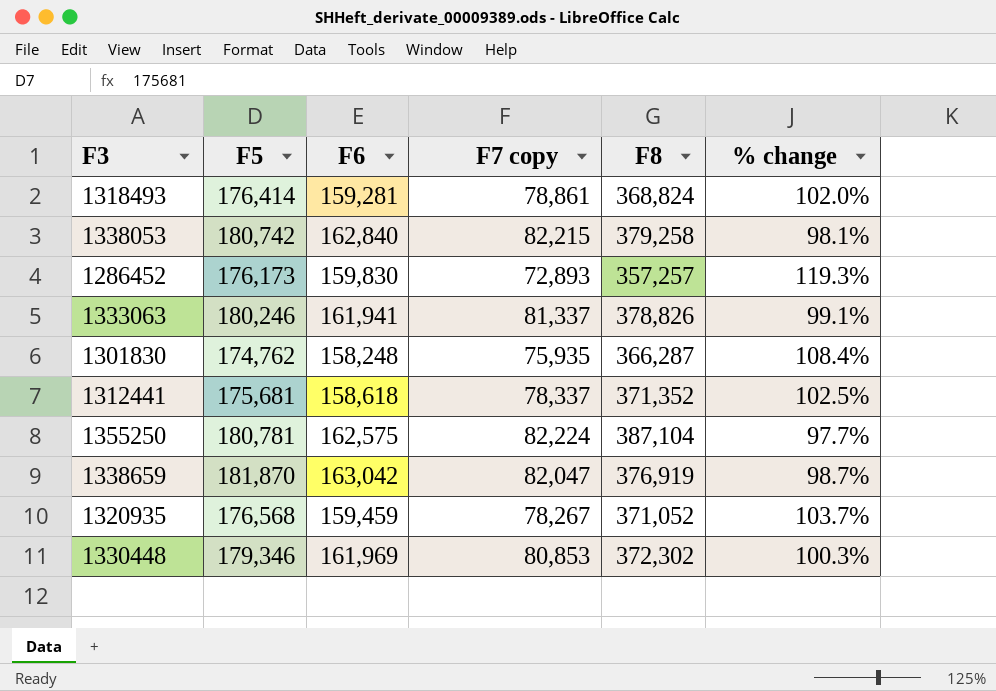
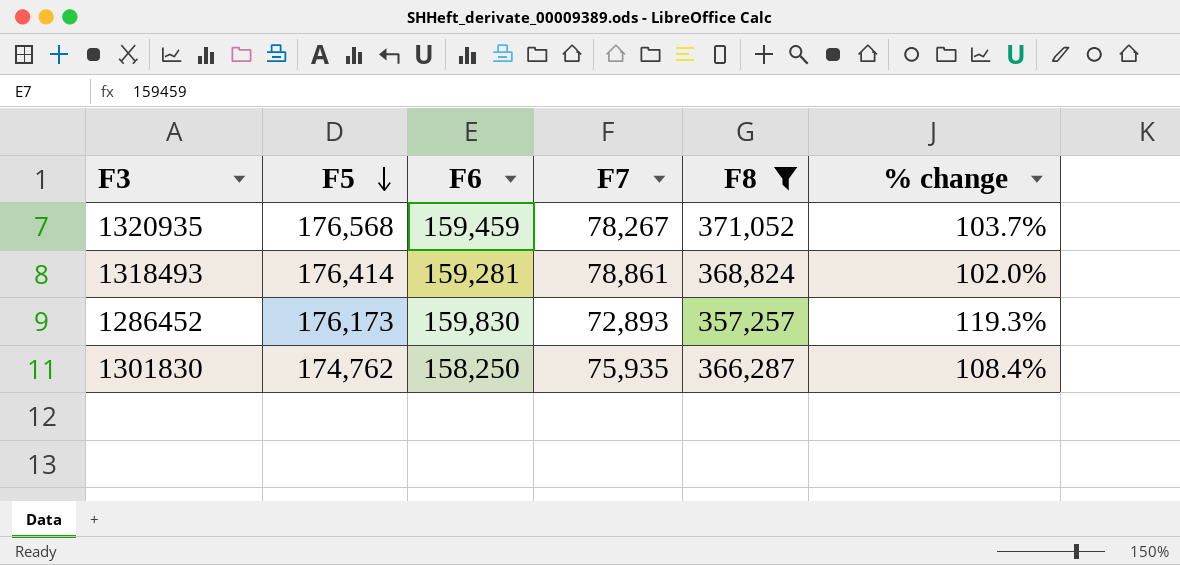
filter: none -> F8 <= 371,052
row order: none -> F5 descending
column name: F7 copy -> F7
1301830 | F6: 158,248 -> 158,250

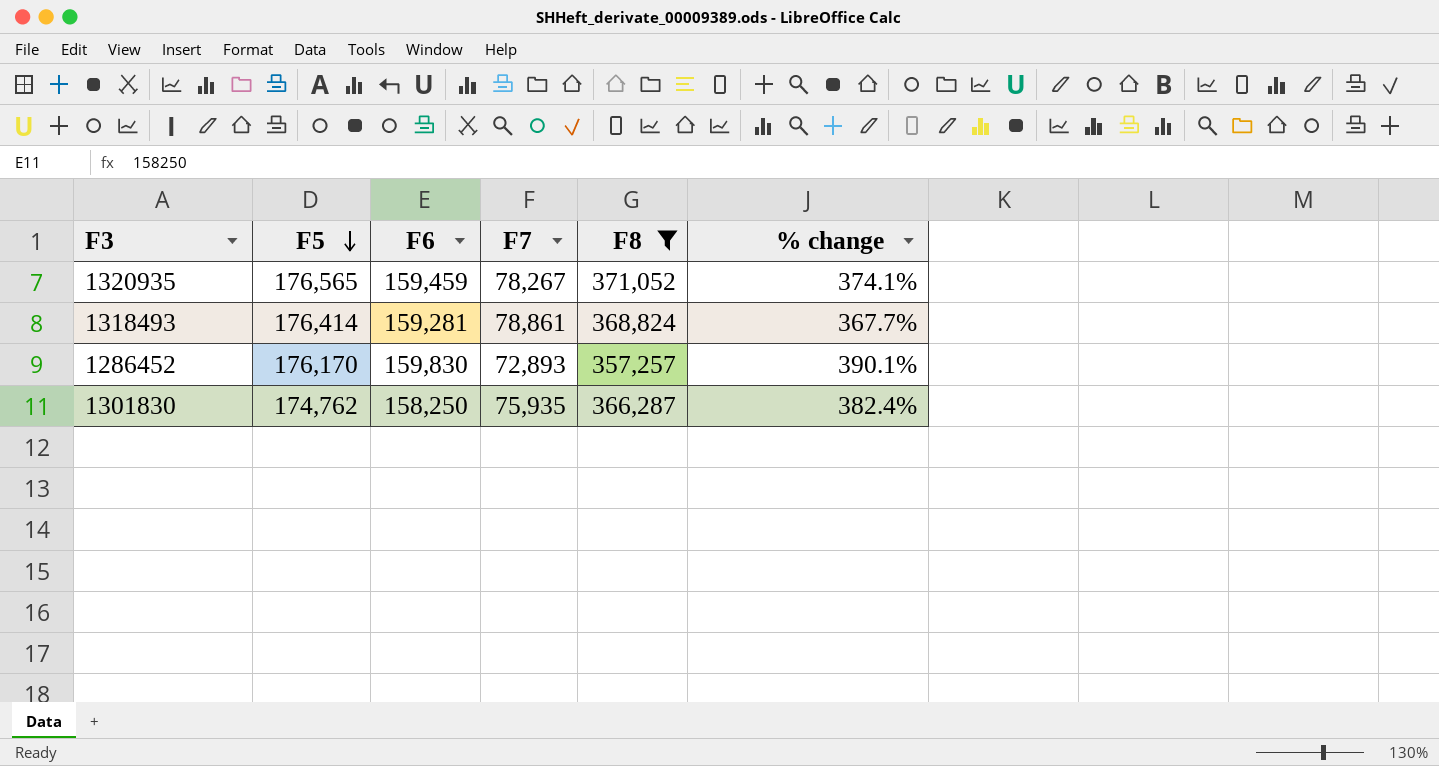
column % change | formula: ([F6] - [F7]) / [F7] -> ([F8] - [F7]) / [F7]
1320935 | F5: 176,568 -> 176,565
1286452 | F5: 176,173 -> 176,170

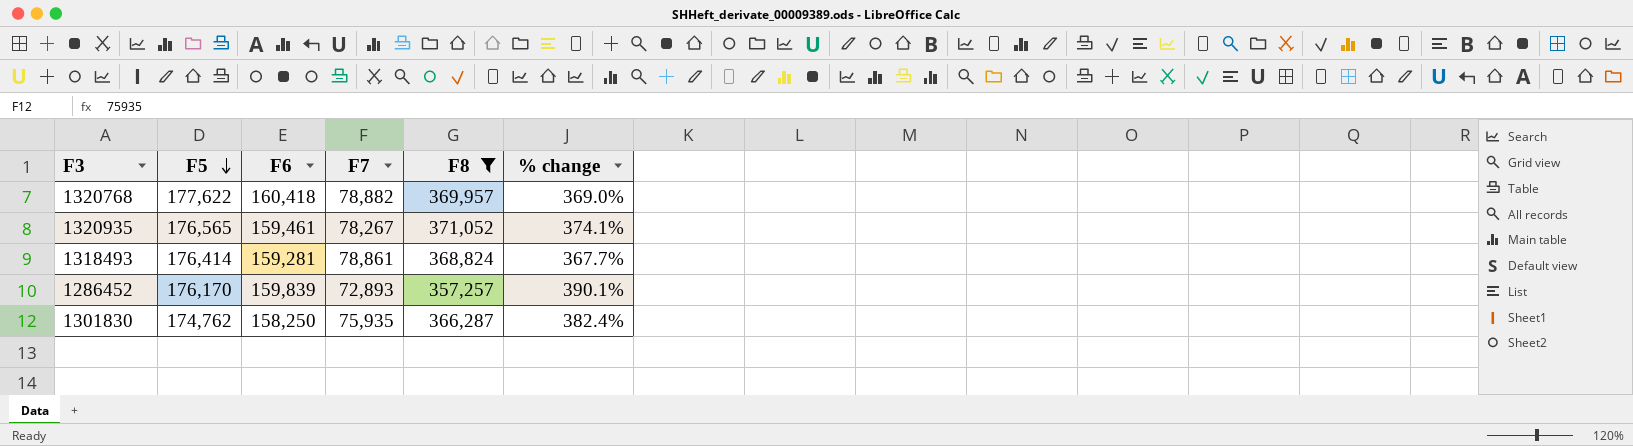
row 1320768: none -> 177,622 | 160,418 | 78,882 | 369,957 | 369.0%
1320935 | F6: 159,459 -> 159,461
1286452 | F6: 159,830 -> 159,839

